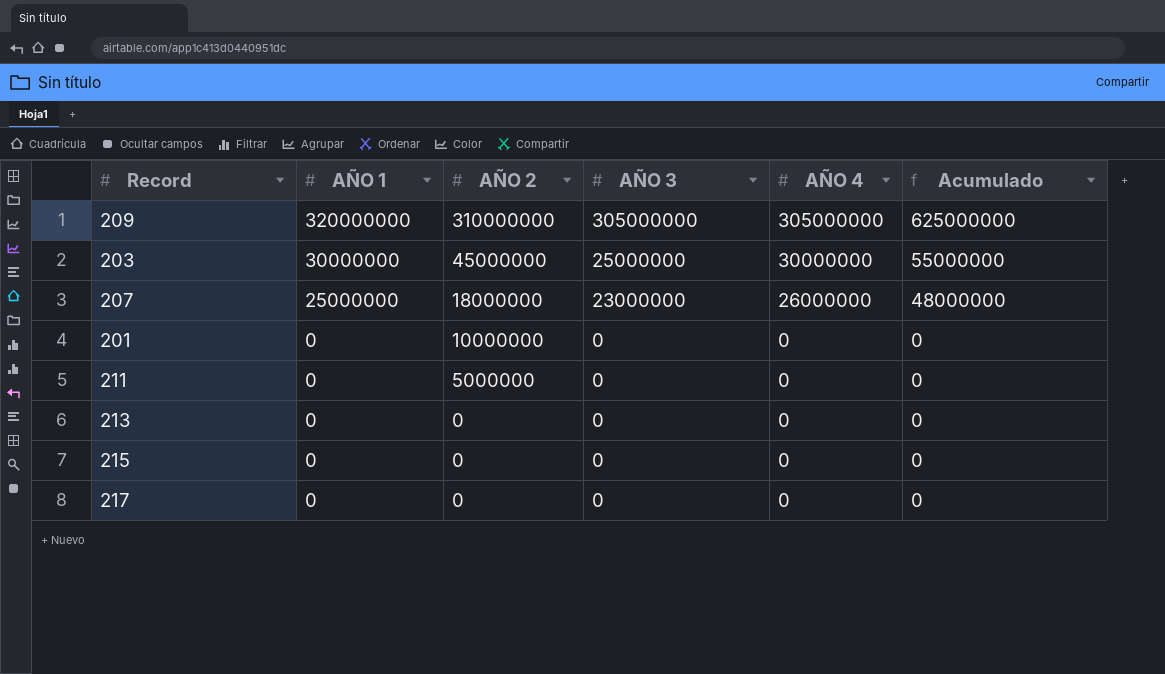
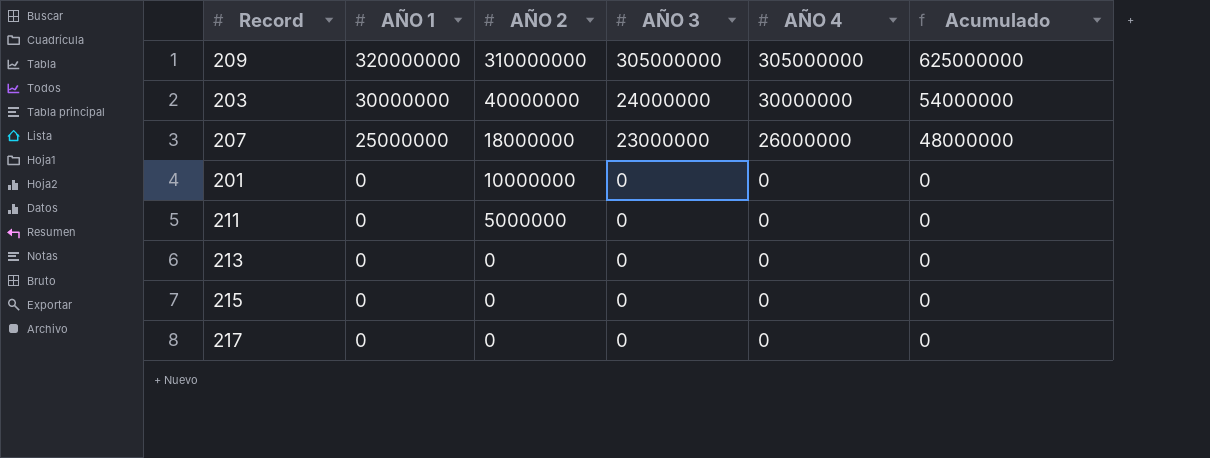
203 | AÑO 2: 45000000 -> 40000000
203 | AÑO 3: 25000000 -> 24000000
203 | Acumulado: 55000000 -> 54000000

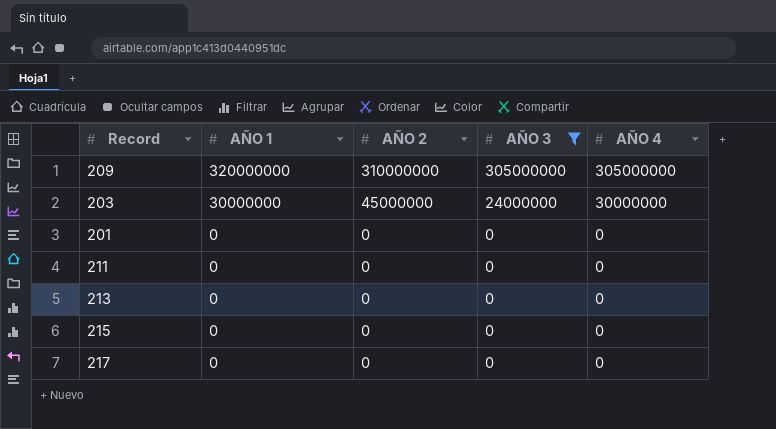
filter: none -> AÑO 3 != 23000000
column Acumulado | formula: [AÑO 1] + [AÑO 3] -> none
203 | AÑO 2: 40000000 -> 45000000
201 | AÑO 2: 10000000 -> 0
211 | AÑO 2: 5000000 -> 0

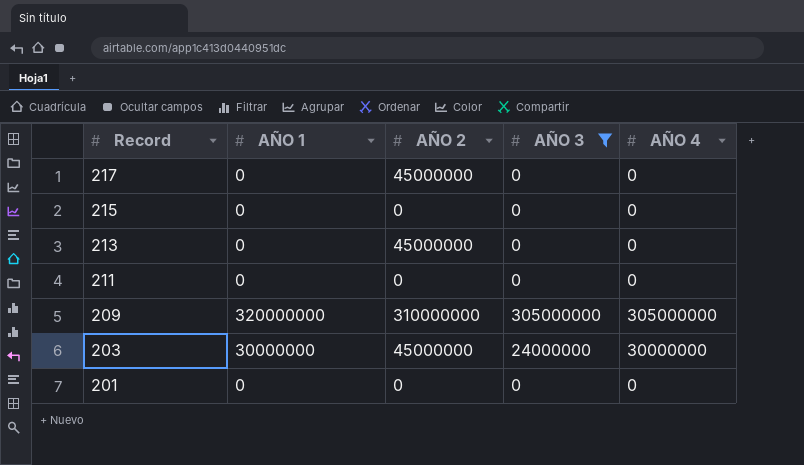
row order: AÑO 1 descending -> Record descending
217 | AÑO 2: 0 -> 45000000
213 | AÑO 2: 0 -> 45000000

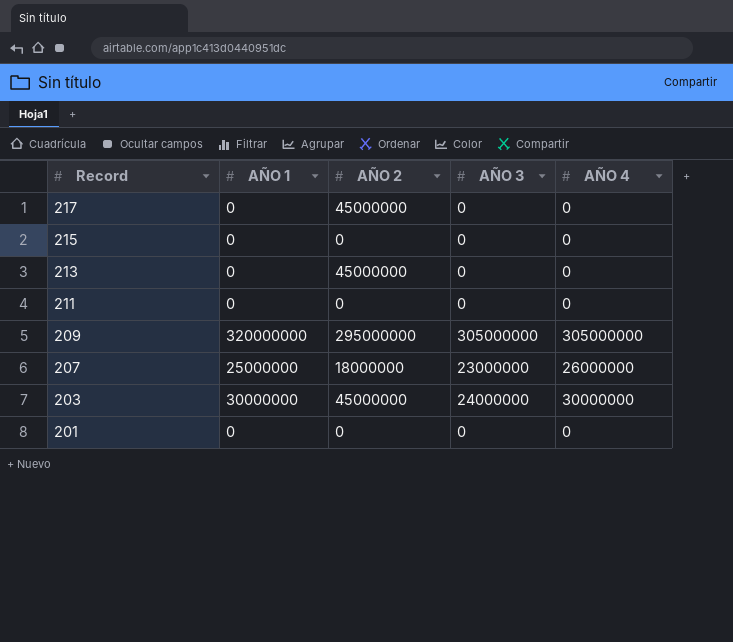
filter: AÑO 3 != 23000000 -> none
209 | AÑO 2: 310000000 -> 295000000

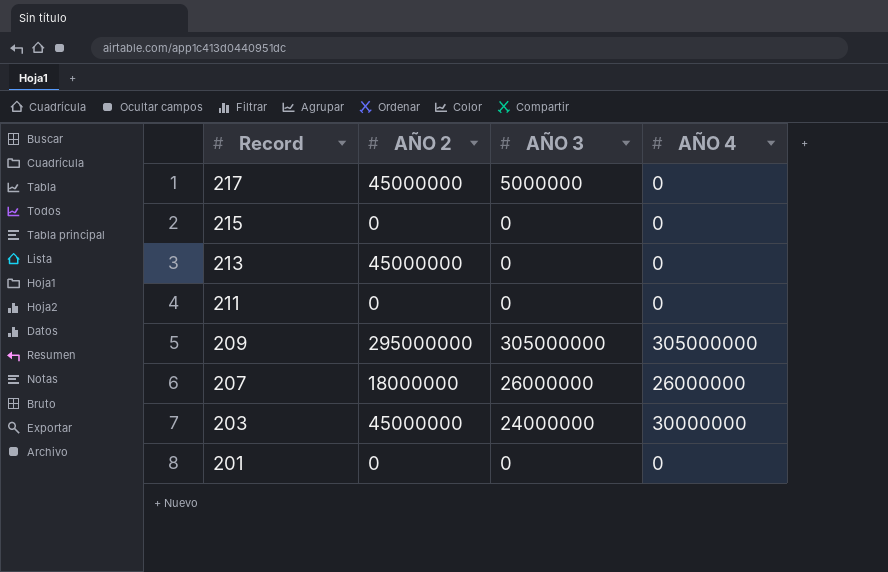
column AÑO 1 | position: 2 -> none
217 | AÑO 3: 0 -> 5000000
207 | AÑO 3: 23000000 -> 26000000

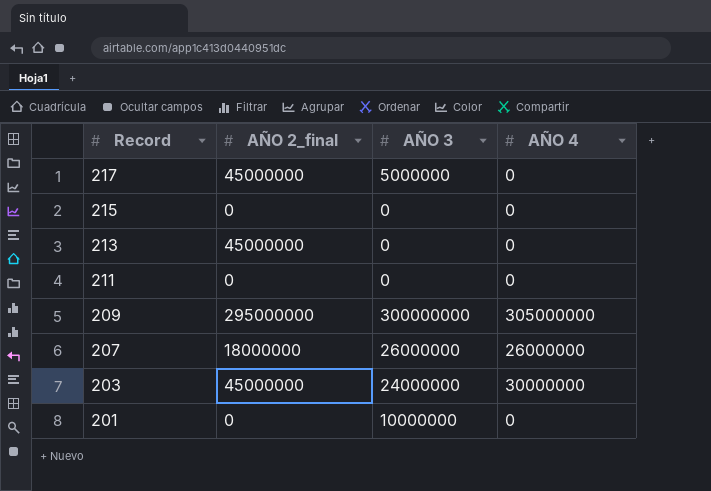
column name: AÑO 2 -> AÑO 2_final
209 | AÑO 3: 305000000 -> 300000000
201 | AÑO 3: 0 -> 10000000

